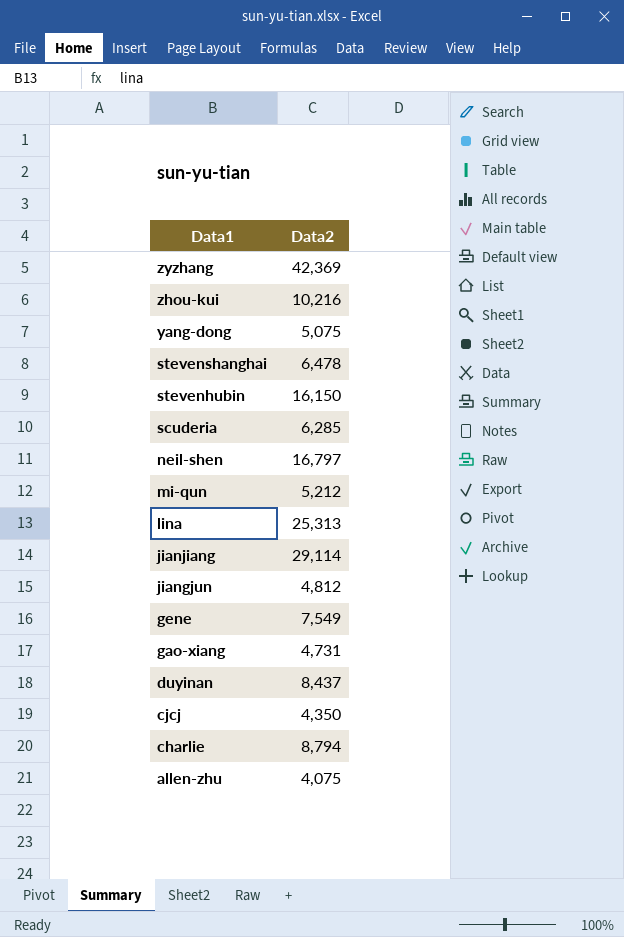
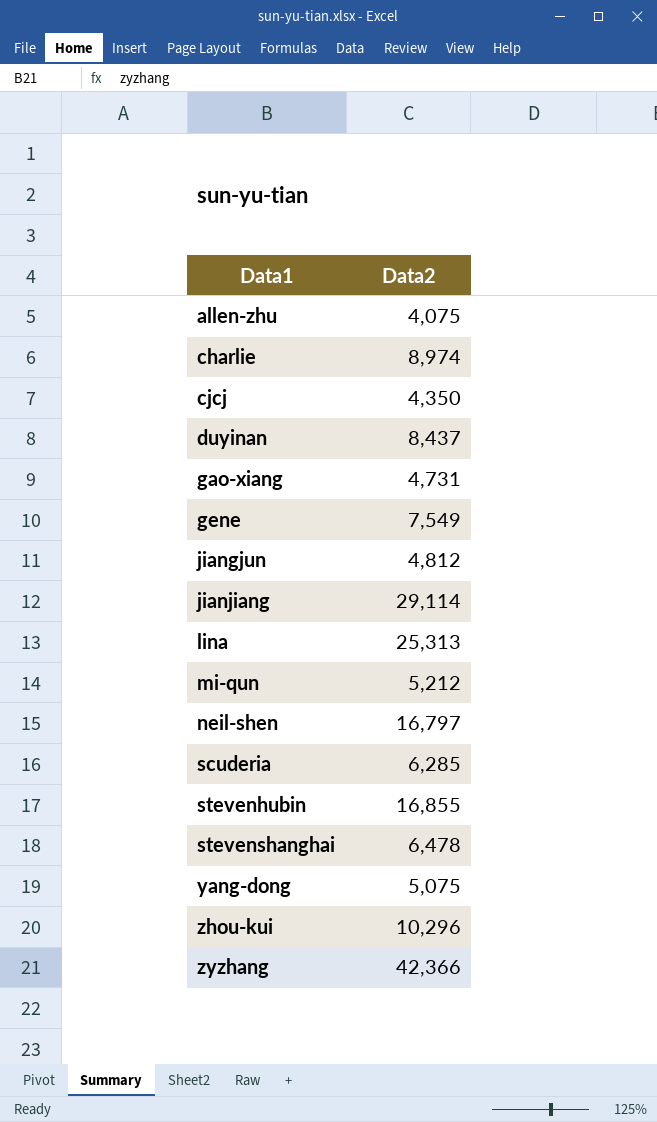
row order: Data1 descending -> Data1 ascending
charlie | Data2: 8,794 -> 8,974
stevenhubin | Data2: 16,150 -> 16,855
zhou-kui | Data2: 10,216 -> 10,296
zyzhang | Data2: 42,369 -> 42,366

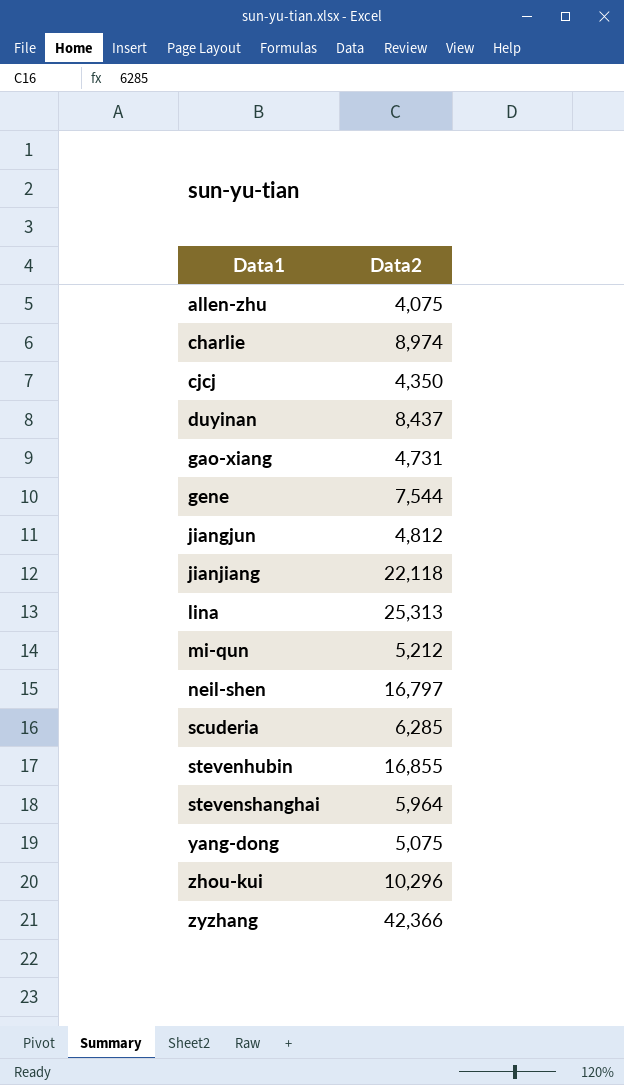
gene | Data2: 7,549 -> 7,544
jianjiang | Data2: 29,114 -> 22,118
stevenshanghai | Data2: 6,478 -> 5,964

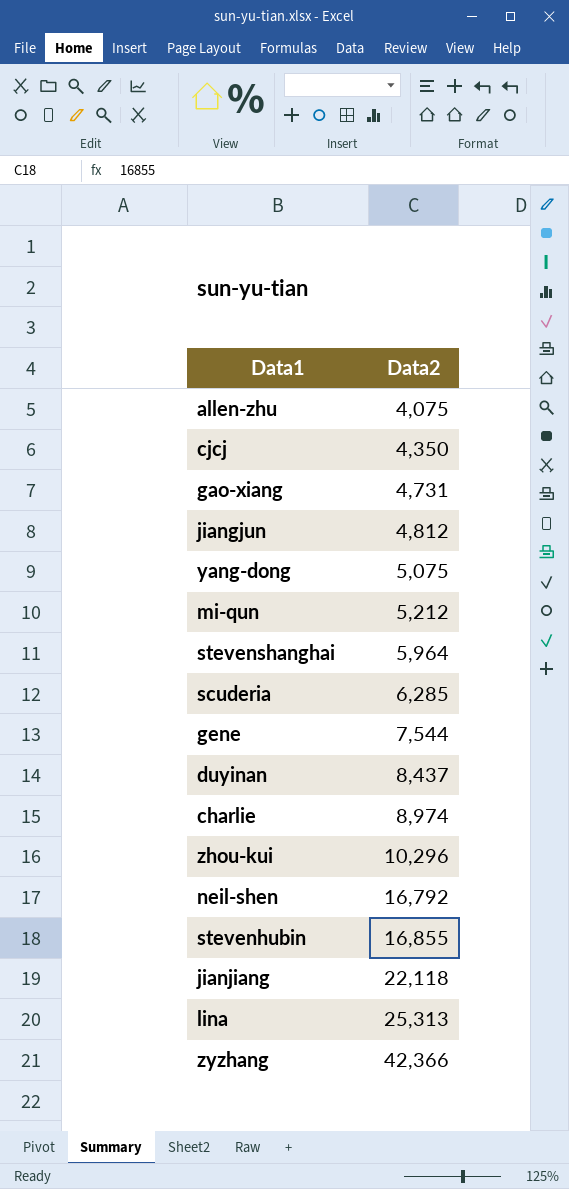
row order: Data1 ascending -> Data2 ascending
neil-shen | Data2: 16,797 -> 16,792

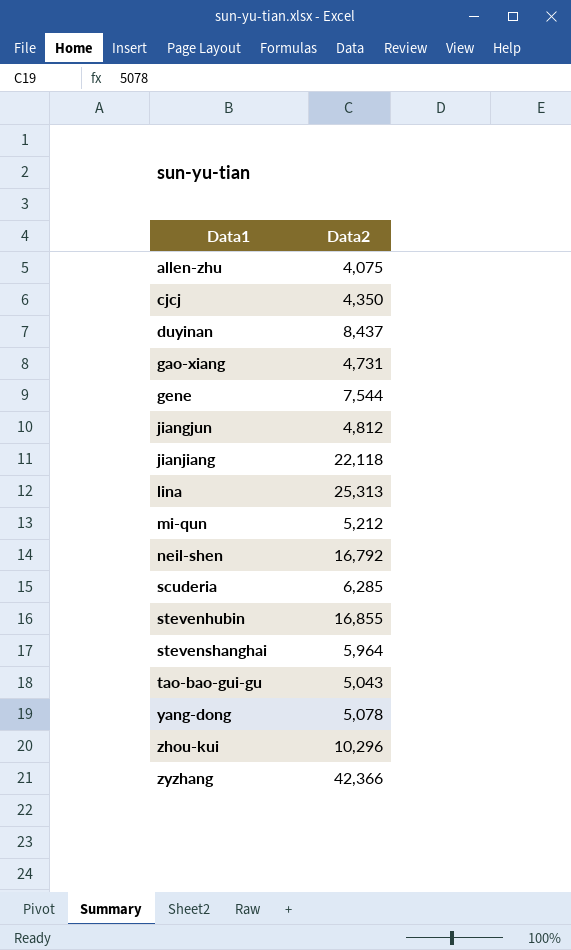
row order: Data2 ascending -> Data1 ascending
row charlie: 8,974 -> none
row tao-bao-gui-gu: none -> 5,043
yang-dong | Data2: 5,075 -> 5,078

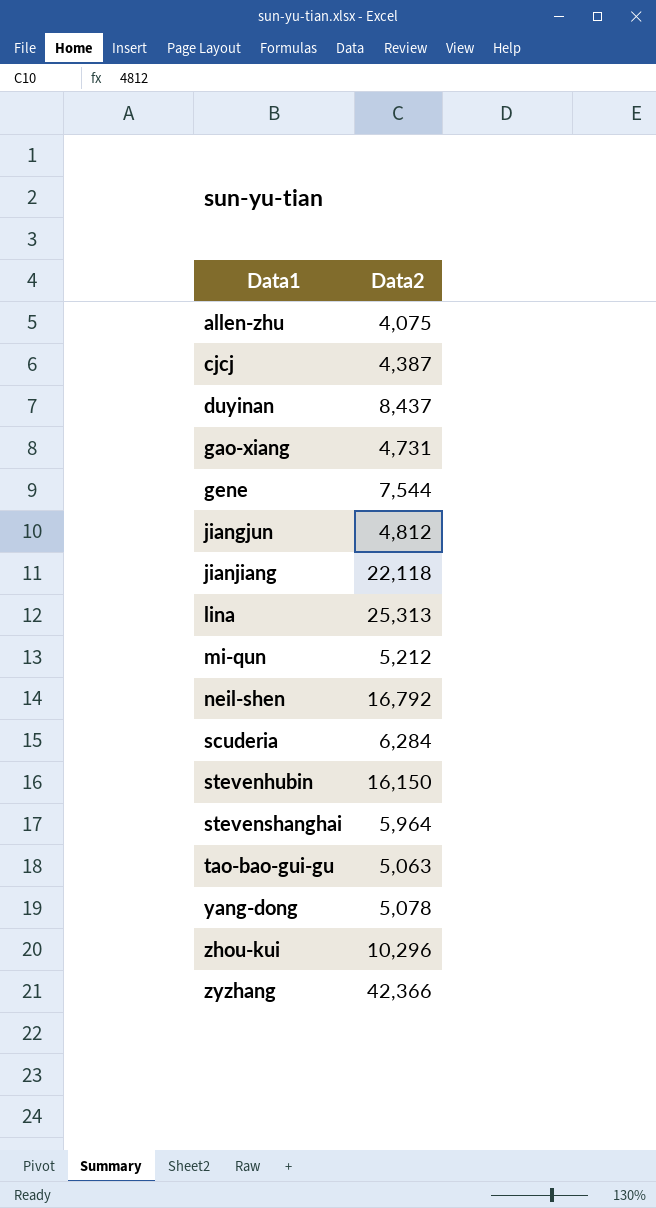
cjcj | Data2: 4,350 -> 4,387
scuderia | Data2: 6,285 -> 6,284
stevenhubin | Data2: 16,855 -> 16,150
tao-bao-gui-gu | Data2: 5,043 -> 5,063

